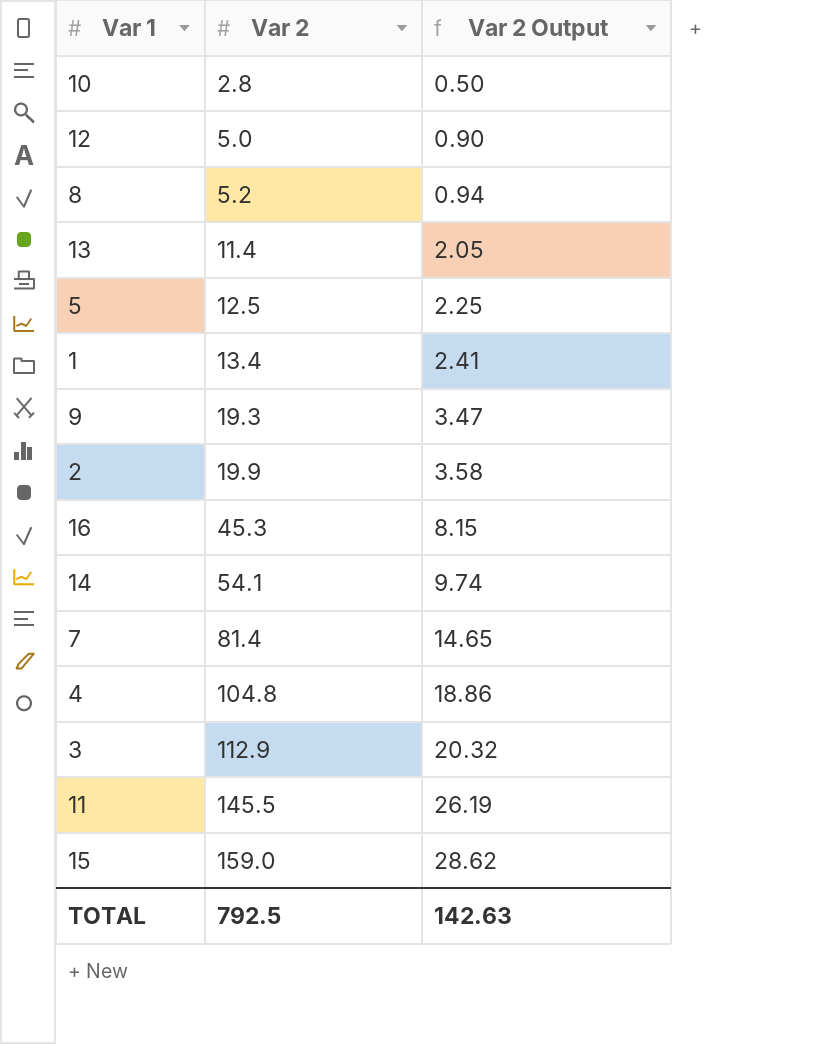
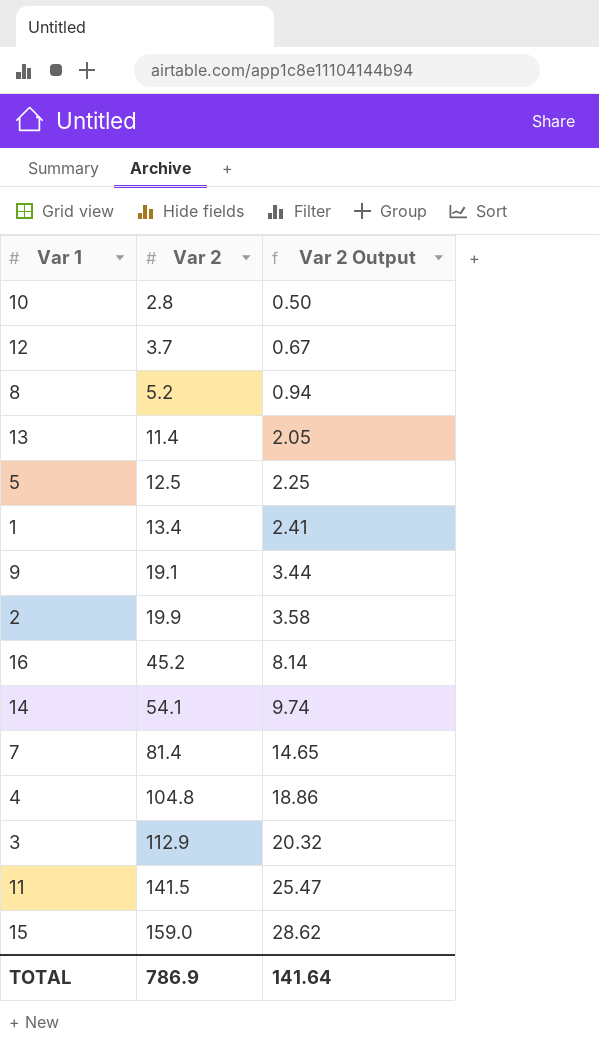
12 | Var 2: 5.0 -> 3.7
12 | Var 2 Output: 0.90 -> 0.67
9 | Var 2: 19.3 -> 19.1
9 | Var 2 Output: 3.47 -> 3.44
16 | Var 2: 45.3 -> 45.2
16 | Var 2 Output: 8.15 -> 8.14
11 | Var 2: 145.5 -> 141.5
11 | Var 2 Output: 26.19 -> 25.47
TOTAL | Var 2: 792.5 -> 786.9
TOTAL | Var 2 Output: 142.63 -> 141.64

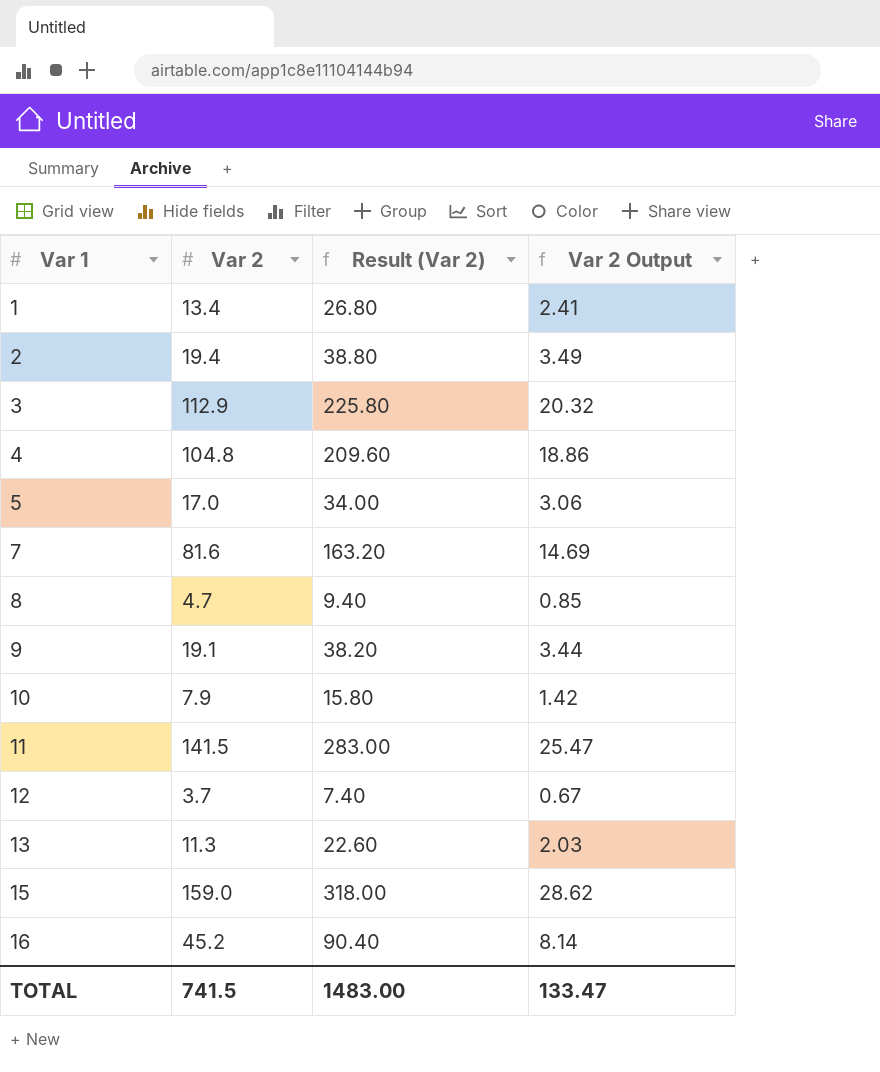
row order: Var 2 ascending -> Var 1 ascending
column Result (Var 2) | formula: none -> [Var 2] * 2
row 14: 54.1 | 9.74 -> none
2 | Var 2: 19.9 -> 19.4
2 | Var 2 Output: 3.58 -> 3.49
5 | Var 2: 12.5 -> 17.0
5 | Var 2 Output: 2.25 -> 3.06
7 | Var 2: 81.4 -> 81.6
7 | Var 2 Output: 14.65 -> 14.69
8 | Var 2: 5.2 -> 4.7
8 | Var 2 Output: 0.94 -> 0.85
10 | Var 2: 2.8 -> 7.9
10 | Var 2 Output: 0.50 -> 1.42
13 | Var 2: 11.4 -> 11.3
13 | Var 2 Output: 2.05 -> 2.03
TOTAL | Var 2: 786.9 -> 741.5
TOTAL | Var 2 Output: 141.64 -> 133.47

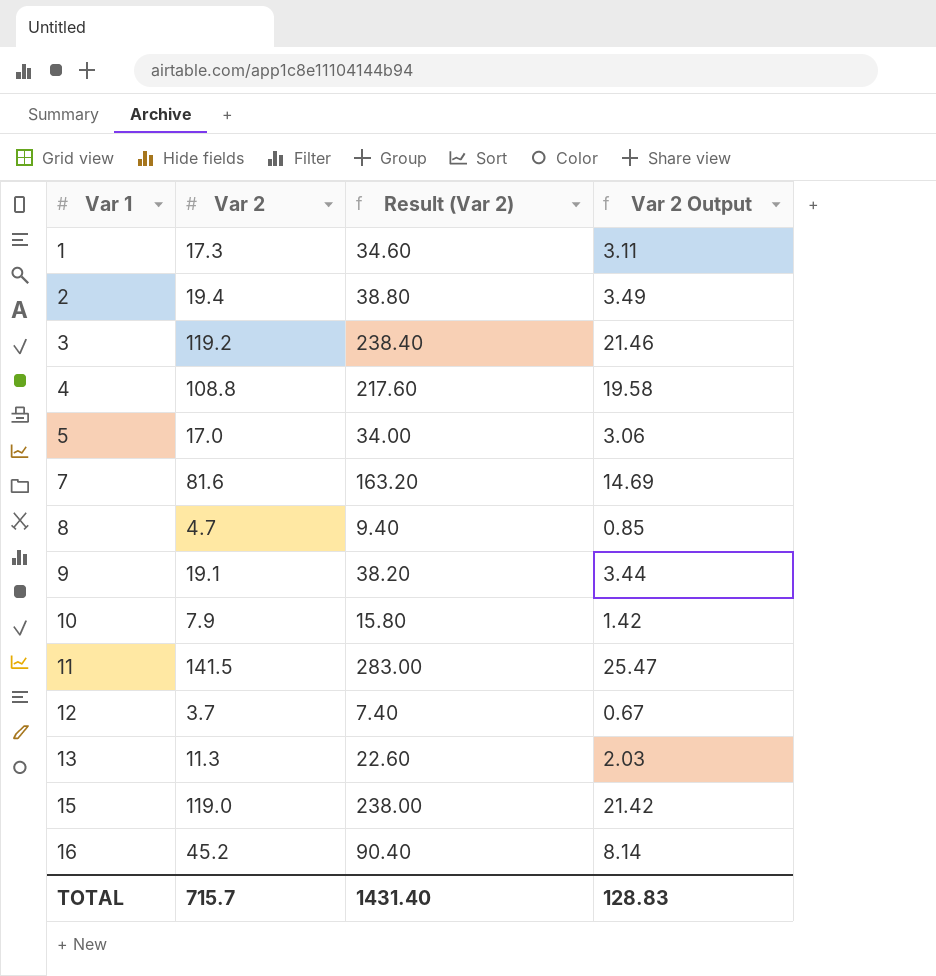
1 | Var 2: 13.4 -> 17.3
1 | Result (Var 2): 26.80 -> 34.60
1 | Var 2 Output: 2.41 -> 3.11
3 | Var 2: 112.9 -> 119.2
3 | Result (Var 2): 225.80 -> 238.40
3 | Var 2 Output: 20.32 -> 21.46
4 | Var 2: 104.8 -> 108.8
4 | Result (Var 2): 209.60 -> 217.60
4 | Var 2 Output: 18.86 -> 19.58
15 | Var 2: 159.0 -> 119.0
15 | Result (Var 2): 318.00 -> 238.00
15 | Var 2 Output: 28.62 -> 21.42
TOTAL | Var 2: 741.5 -> 715.7
TOTAL | Result (Var 2): 1483.00 -> 1431.40
TOTAL | Var 2 Output: 133.47 -> 128.83

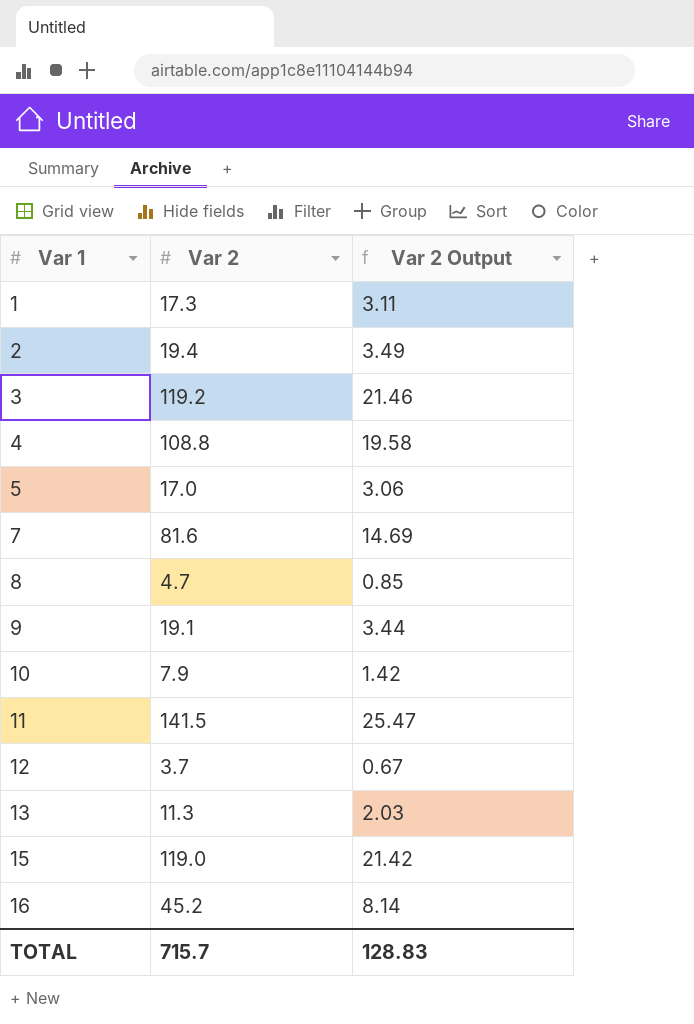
column Result (Var 2) | formula: [Var 2] * 2 -> none

